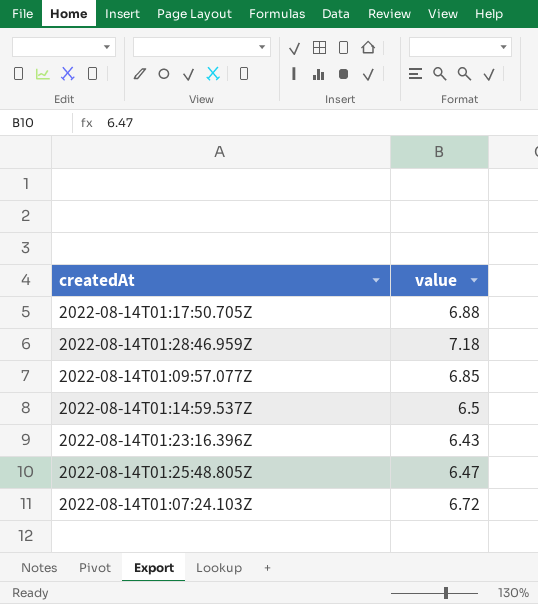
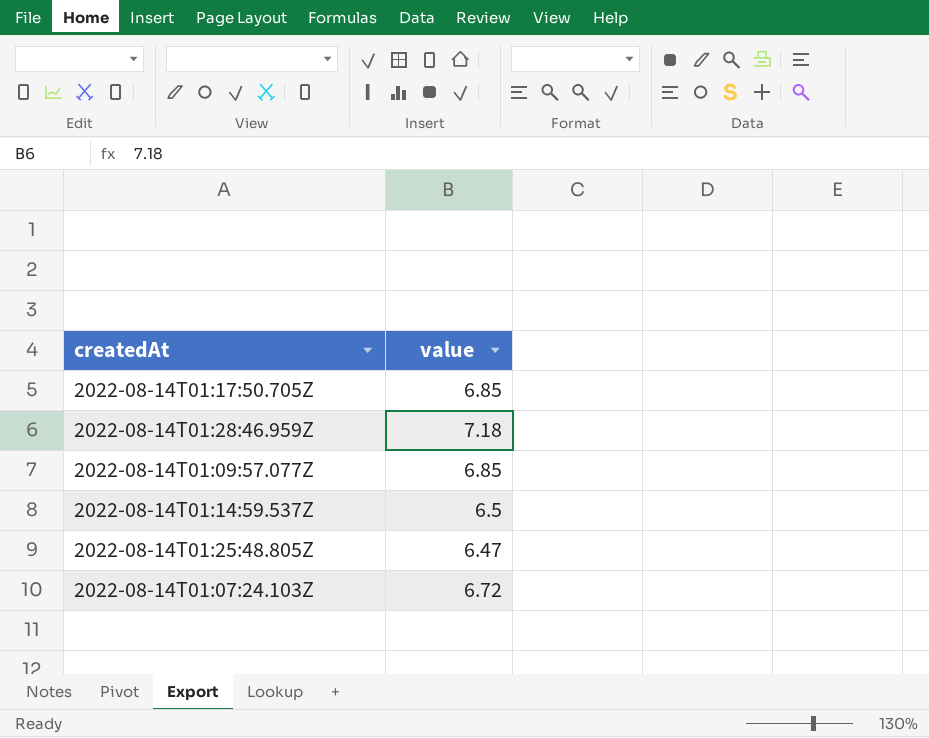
row 2022-08-14T01:23:16.396Z: 6.43 -> none
2022-08-14T01:17:50.705Z | value: 6.88 -> 6.85

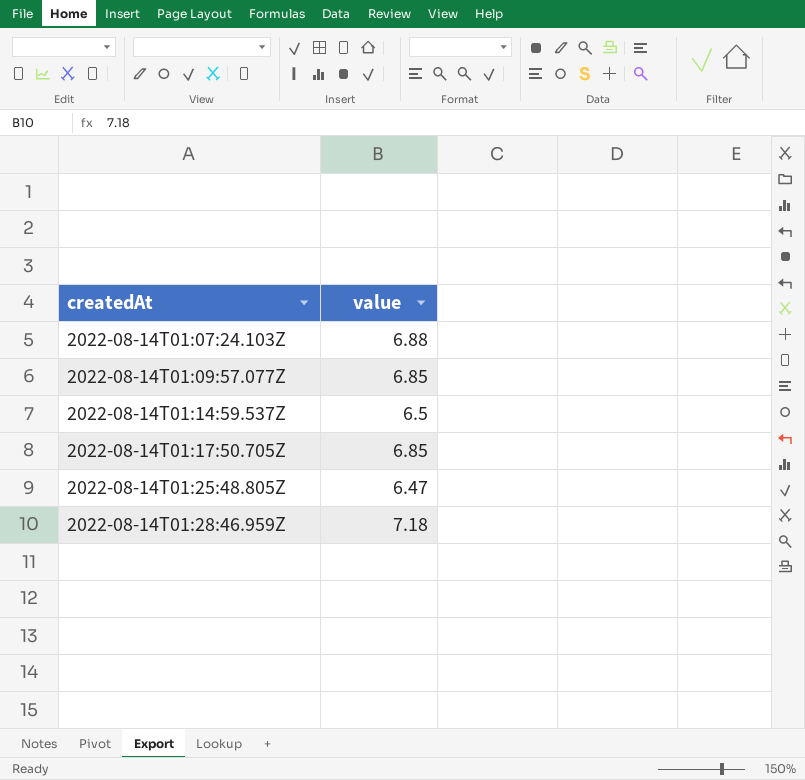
row order: none -> createdAt ascending
2022-08-14T01:07:24.103Z | value: 6.72 -> 6.88

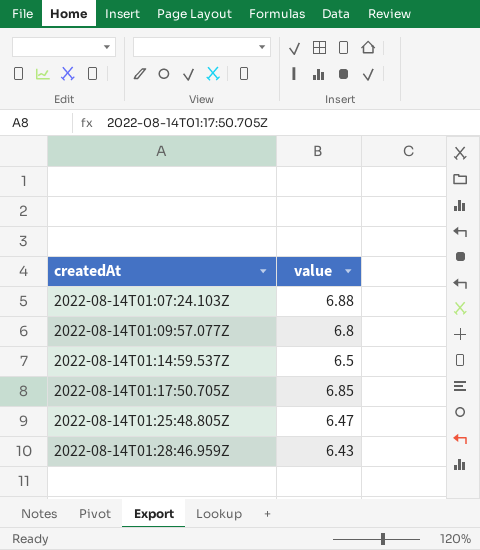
2022-08-14T01:09:57.077Z | value: 6.85 -> 6.8
2022-08-14T01:28:46.959Z | value: 7.18 -> 6.43

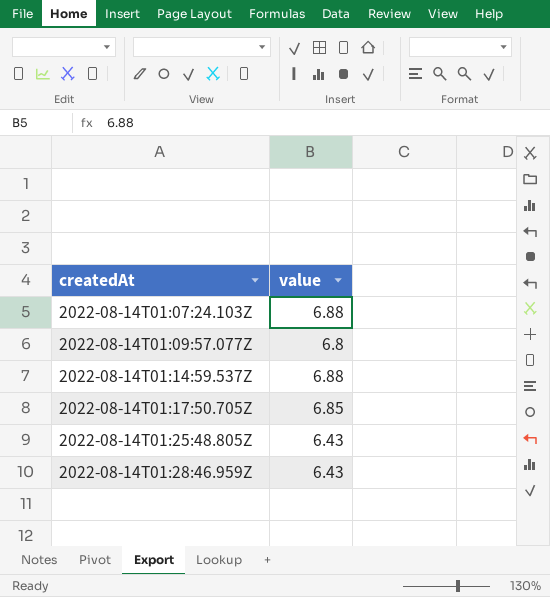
2022-08-14T01:14:59.537Z | value: 6.5 -> 6.88
2022-08-14T01:25:48.805Z | value: 6.47 -> 6.43

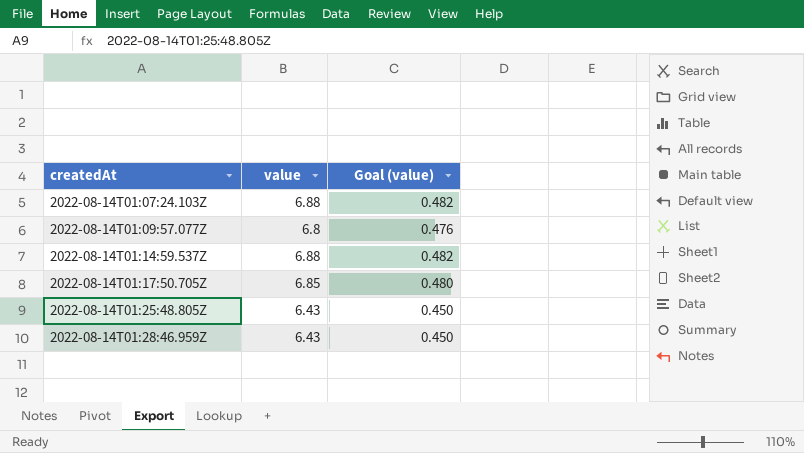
column Goal (value) | formula: none -> [value] * 0.07

